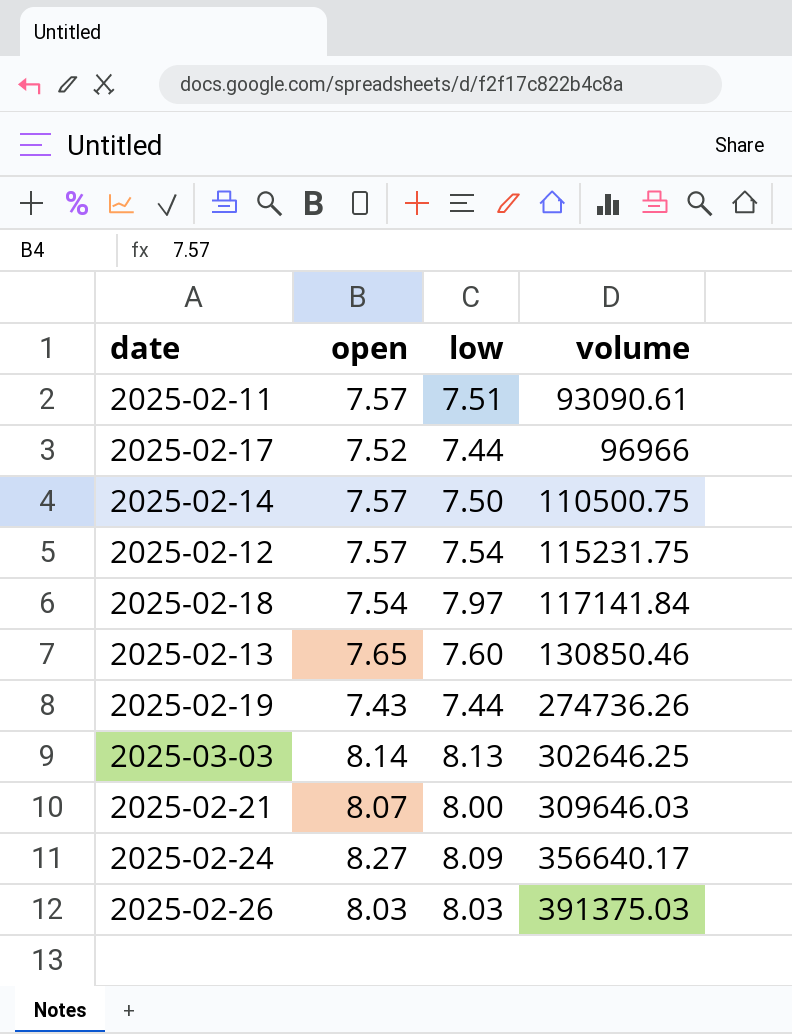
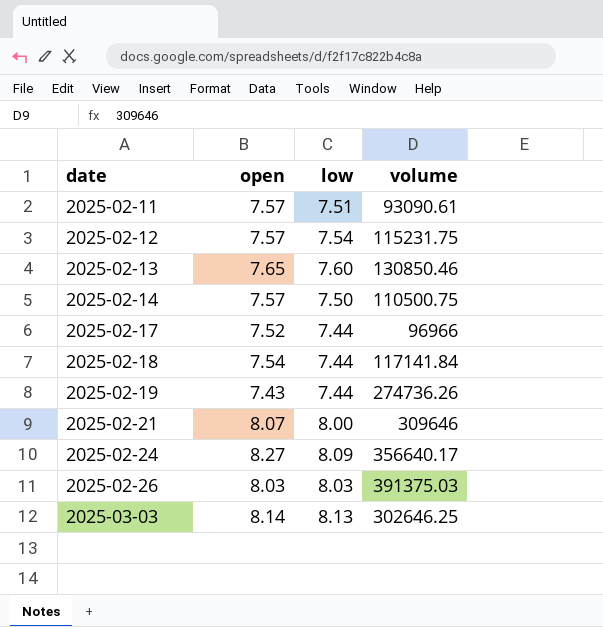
row order: volume ascending -> date ascending
2025-02-18 | low: 7.97 -> 7.44
2025-02-21 | volume: 309646.03 -> 309646

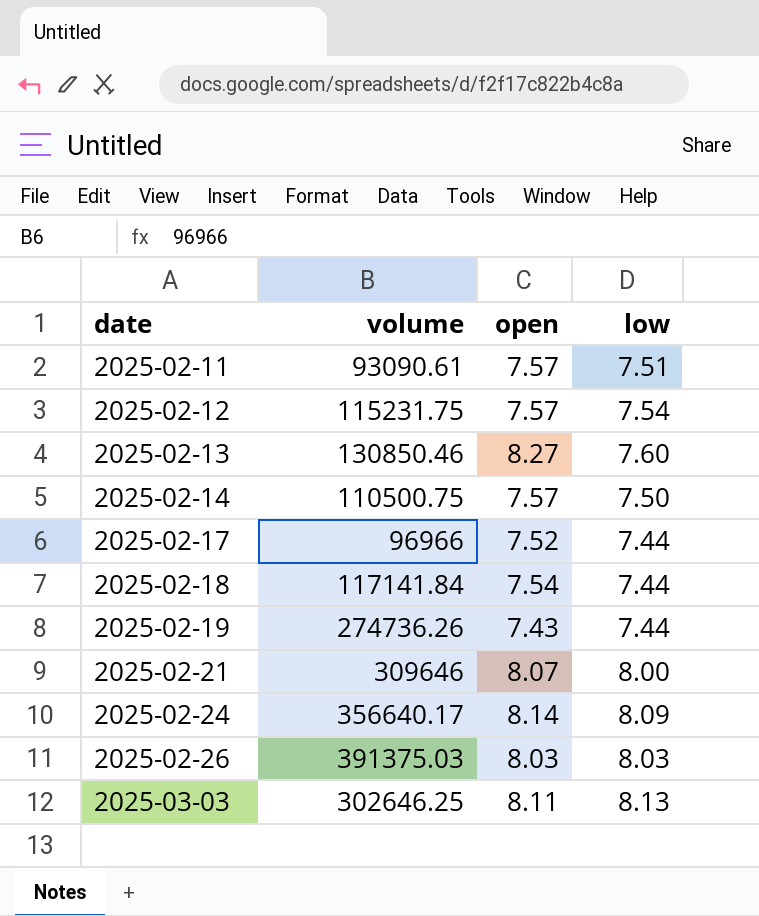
column volume | position: 4 -> 2
2025-02-13 | open: 7.65 -> 8.27
2025-02-24 | open: 8.27 -> 8.14
2025-03-03 | open: 8.14 -> 8.11

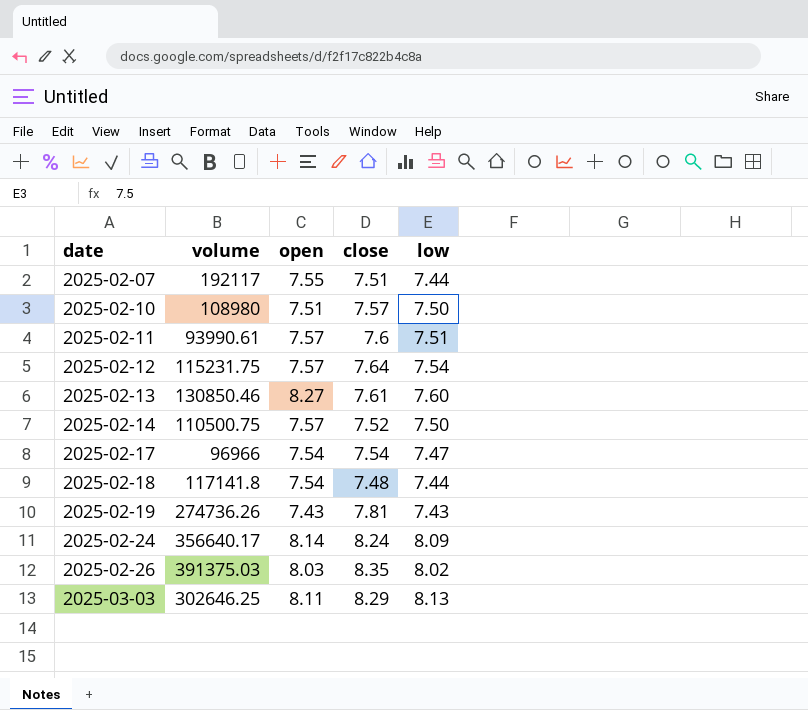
column close | position: none -> 4
row 2025-02-21: 309646 | 8.07 | 8.00 -> none
row 2025-02-07: none -> 192117 | 7.55 | 7.51 | 7.44
row 2025-02-10: none -> 108980 | 7.51 | 7.57 | 7.50
2025-02-11 | volume: 93090.61 -> 93990.61
2025-02-17 | open: 7.52 -> 7.54
2025-02-17 | low: 7.44 -> 7.47
2025-02-18 | volume: 117141.84 -> 117141.8
2025-02-19 | low: 7.44 -> 7.43
2025-02-26 | low: 8.03 -> 8.02

